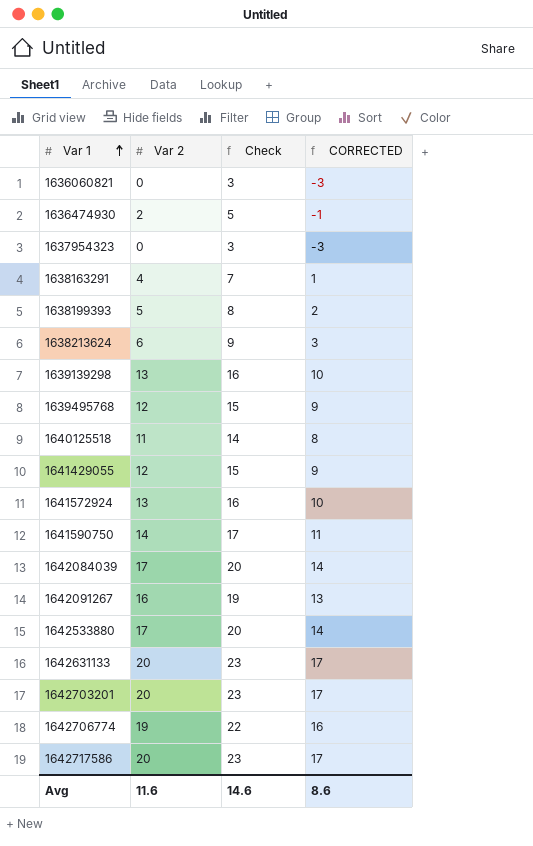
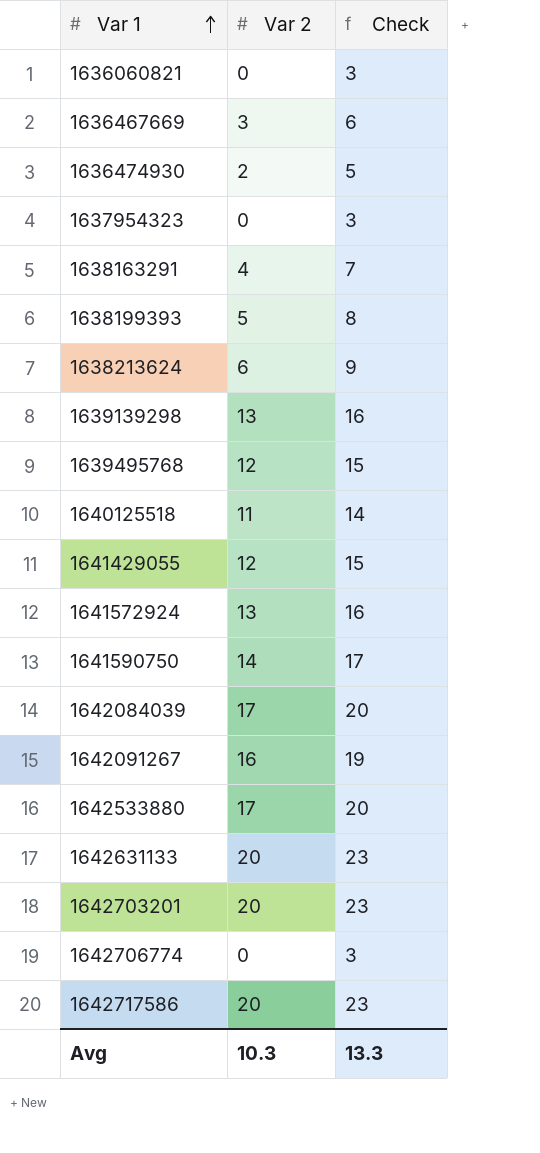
column CORRECTED | formula: [Var 2] - 3 -> none
row 1636467669: none -> 3 | 6
1642706774 | Var 2: 19 -> 0
1642706774 | Check: 22 -> 3
Avg | Var 2: 11.6 -> 10.3
Avg | Check: 14.6 -> 13.3

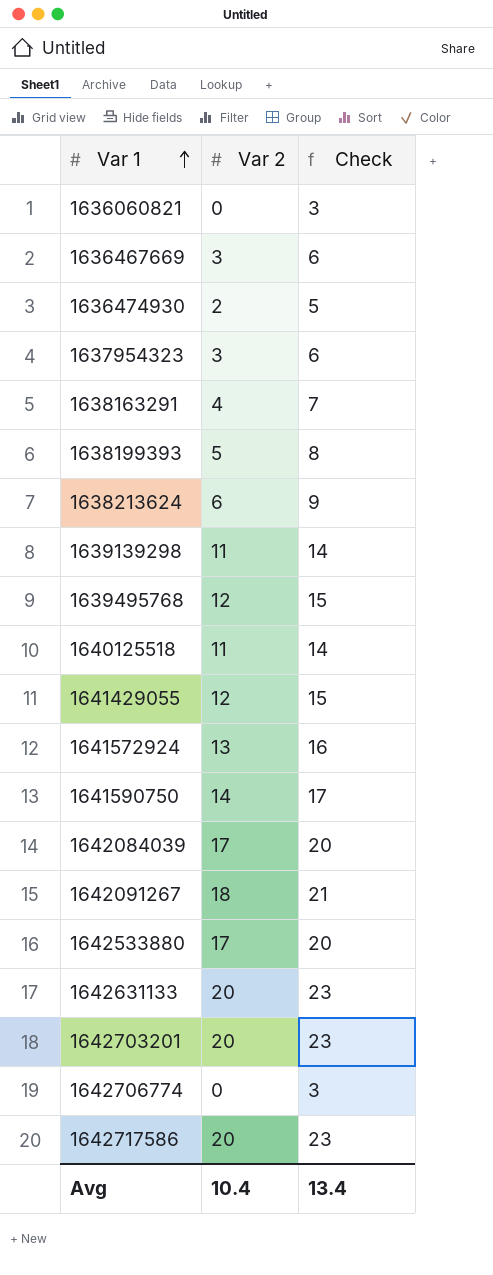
1637954323 | Var 2: 0 -> 3
1637954323 | Check: 3 -> 6
1639139298 | Var 2: 13 -> 11
1639139298 | Check: 16 -> 14
1642091267 | Var 2: 16 -> 18
1642091267 | Check: 19 -> 21
Avg | Var 2: 10.3 -> 10.4
Avg | Check: 13.3 -> 13.4

